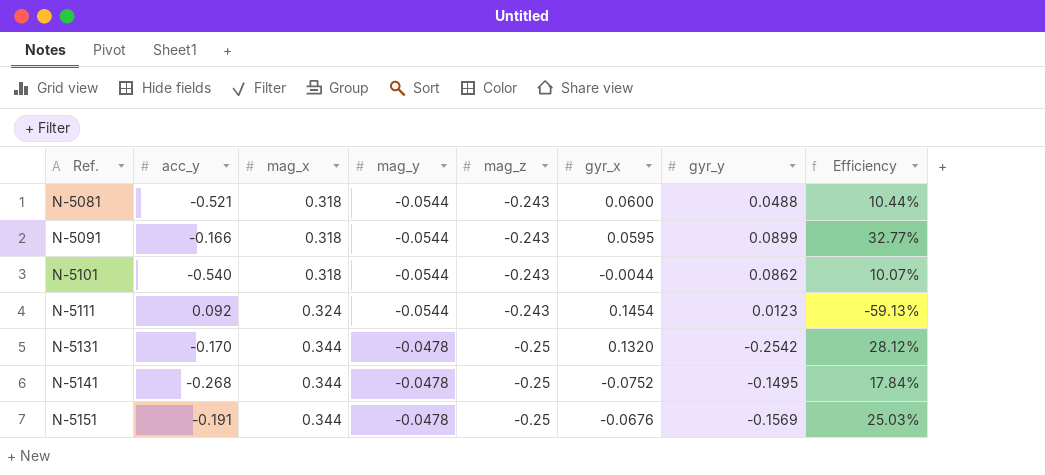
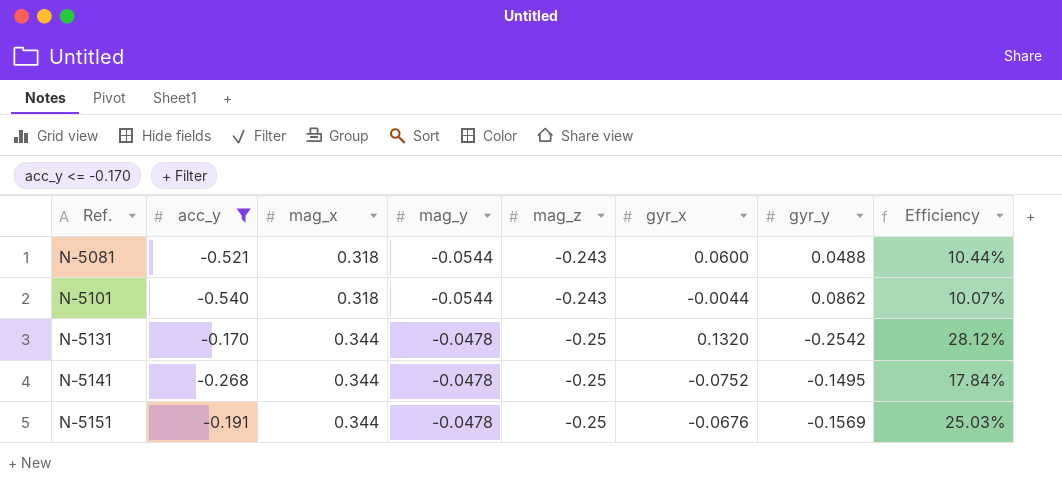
filter: none -> acc_y <= -0.170

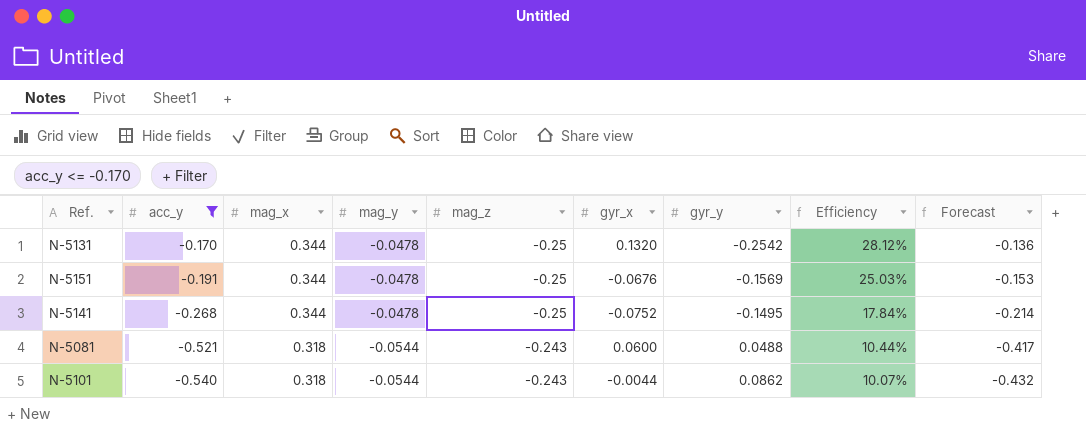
row order: Ref. ascending -> acc_y descending
column Forecast | formula: none -> [acc_y] * 0.8

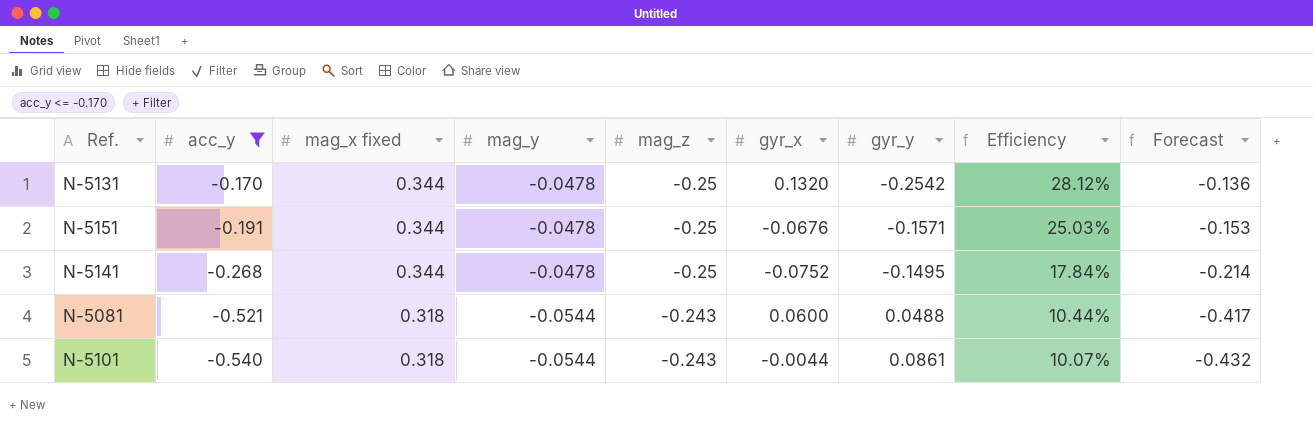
column name: mag_x -> mag_x fixed
N-5151 | gyr_y: -0.1569 -> -0.1571
N-5101 | gyr_y: 0.0862 -> 0.0861

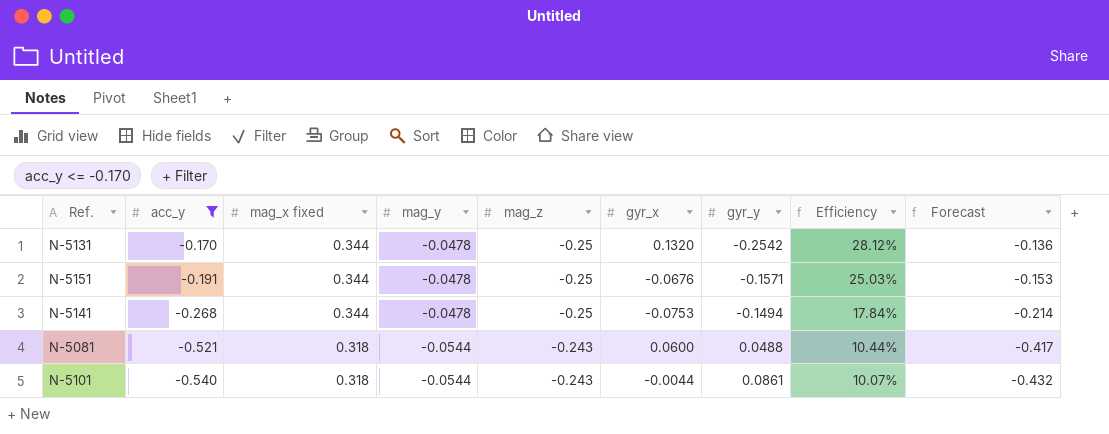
N-5141 | gyr_x: -0.0752 -> -0.0753
N-5141 | gyr_y: -0.1495 -> -0.1494

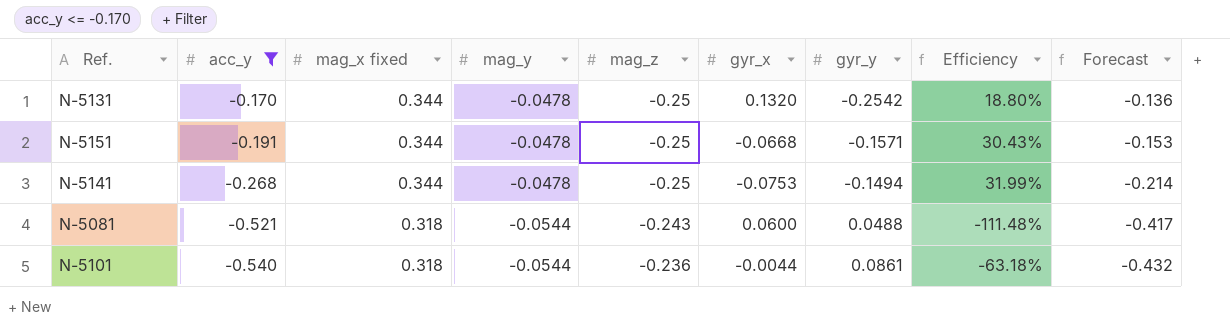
column Efficiency | formula: [mag_y] / [acc_y] -> [mag_y] / [gyr_y]
N-5151 | gyr_x: -0.0676 -> -0.0668
N-5101 | mag_z: -0.243 -> -0.236

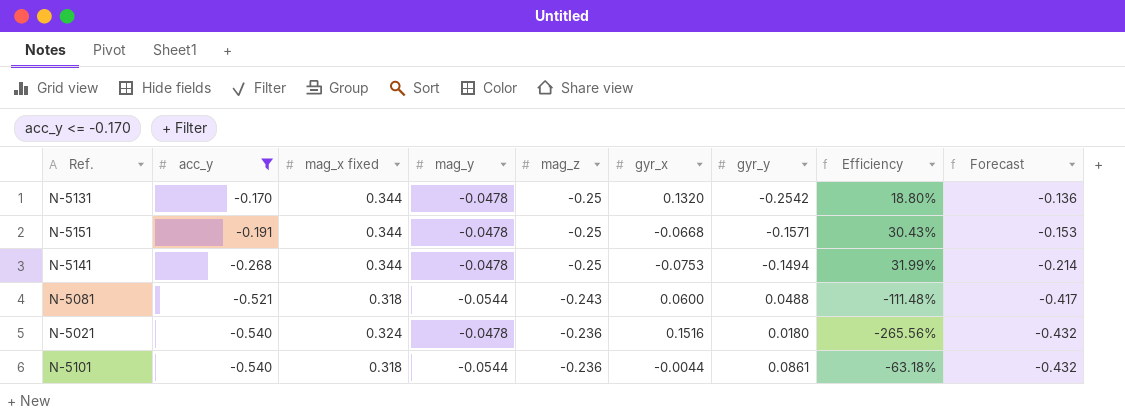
row N-5021: none -> -0.540 | 0.324 | -0.0478 | -0.236 | 0.1516 | 0.0180 | -265.56% | -0.432

